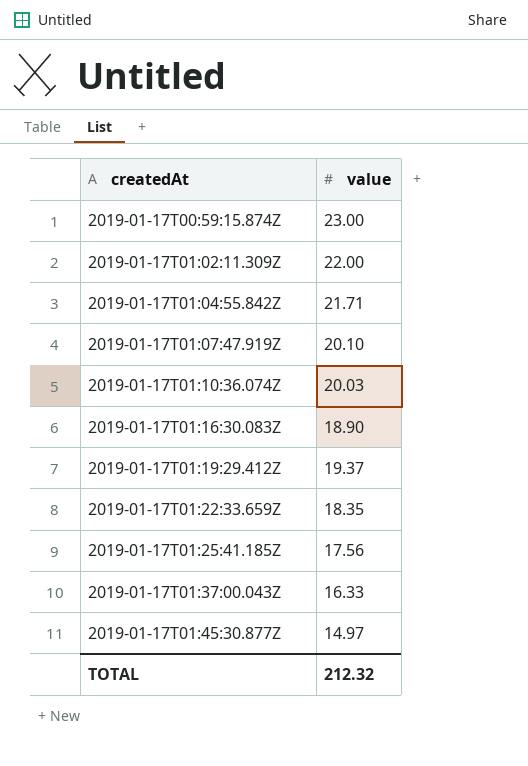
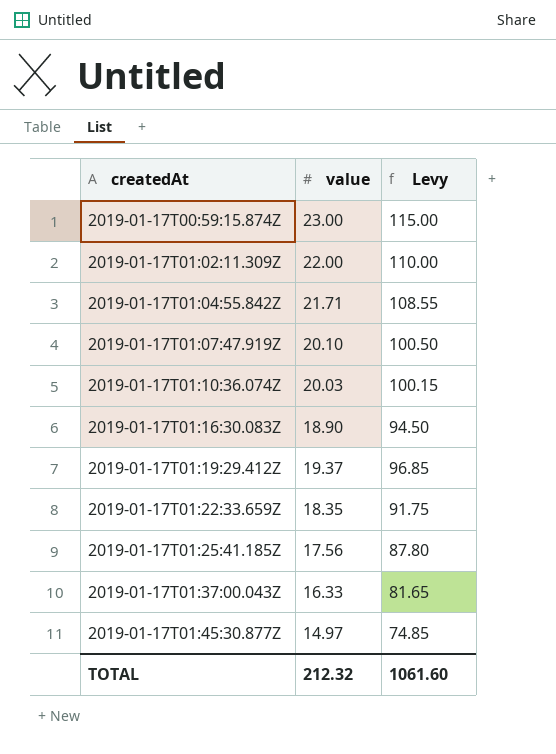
column Levy | formula: none -> [value] * 5

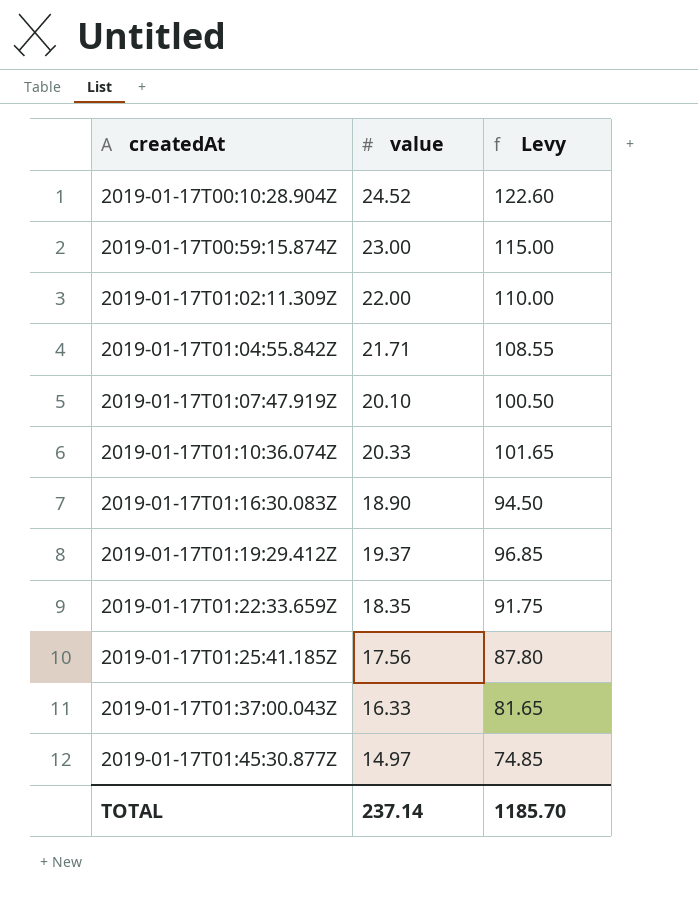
row 2019-01-17T00:10:28.904Z: none -> 24.52 | 122.60
2019-01-17T01:10:36.074Z | value: 20.03 -> 20.33
2019-01-17T01:10:36.074Z | Levy: 100.15 -> 101.65
TOTAL | value: 212.32 -> 237.14
TOTAL | Levy: 1061.60 -> 1185.70

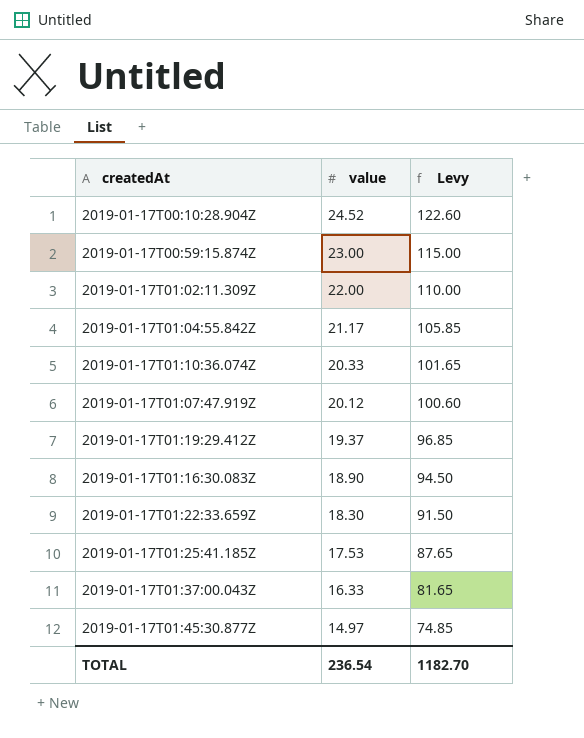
row order: createdAt ascending -> value descending
2019-01-17T01:04:55.842Z | value: 21.71 -> 21.17
2019-01-17T01:04:55.842Z | Levy: 108.55 -> 105.85
2019-01-17T01:07:47.919Z | value: 20.10 -> 20.12
2019-01-17T01:07:47.919Z | Levy: 100.50 -> 100.60
2019-01-17T01:22:33.659Z | value: 18.35 -> 18.30
2019-01-17T01:22:33.659Z | Levy: 91.75 -> 91.50
2019-01-17T01:25:41.185Z | value: 17.56 -> 17.53
2019-01-17T01:25:41.185Z | Levy: 87.80 -> 87.65
TOTAL | value: 237.14 -> 236.54
TOTAL | Levy: 1185.70 -> 1182.70

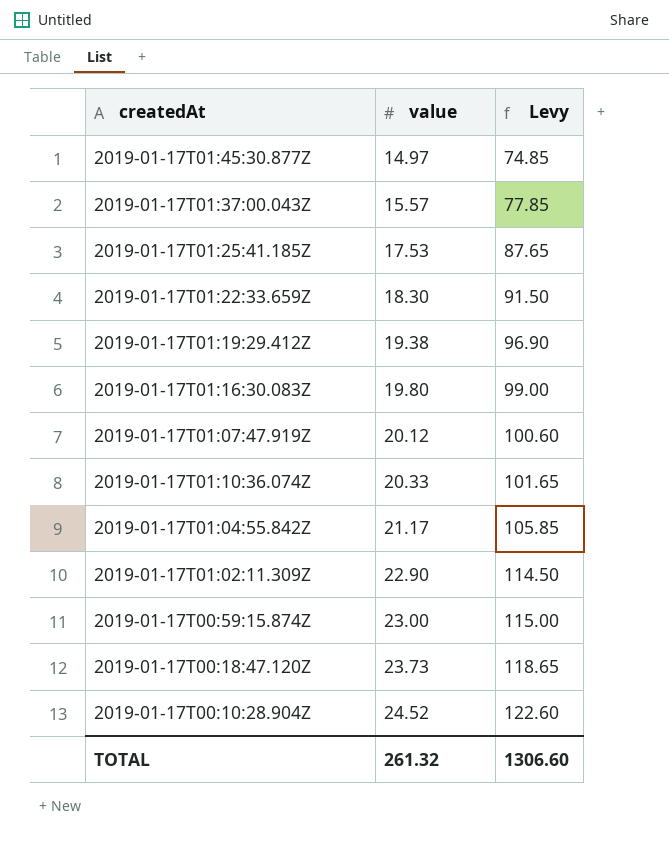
row order: value descending -> value ascending
2019-01-17T01:37:00.043Z | value: 16.33 -> 15.57
2019-01-17T01:37:00.043Z | Levy: 81.65 -> 77.85
2019-01-17T01:19:29.412Z | value: 19.37 -> 19.38
2019-01-17T01:19:29.412Z | Levy: 96.85 -> 96.90
2019-01-17T01:16:30.083Z | value: 18.90 -> 19.80
2019-01-17T01:16:30.083Z | Levy: 94.50 -> 99.00
2019-01-17T01:02:11.309Z | value: 22.00 -> 22.90
2019-01-17T01:02:11.309Z | Levy: 110.00 -> 114.50
row 2019-01-17T00:18:47.120Z: none -> 23.73 | 118.65
TOTAL | value: 236.54 -> 261.32
TOTAL | Levy: 1182.70 -> 1306.60

